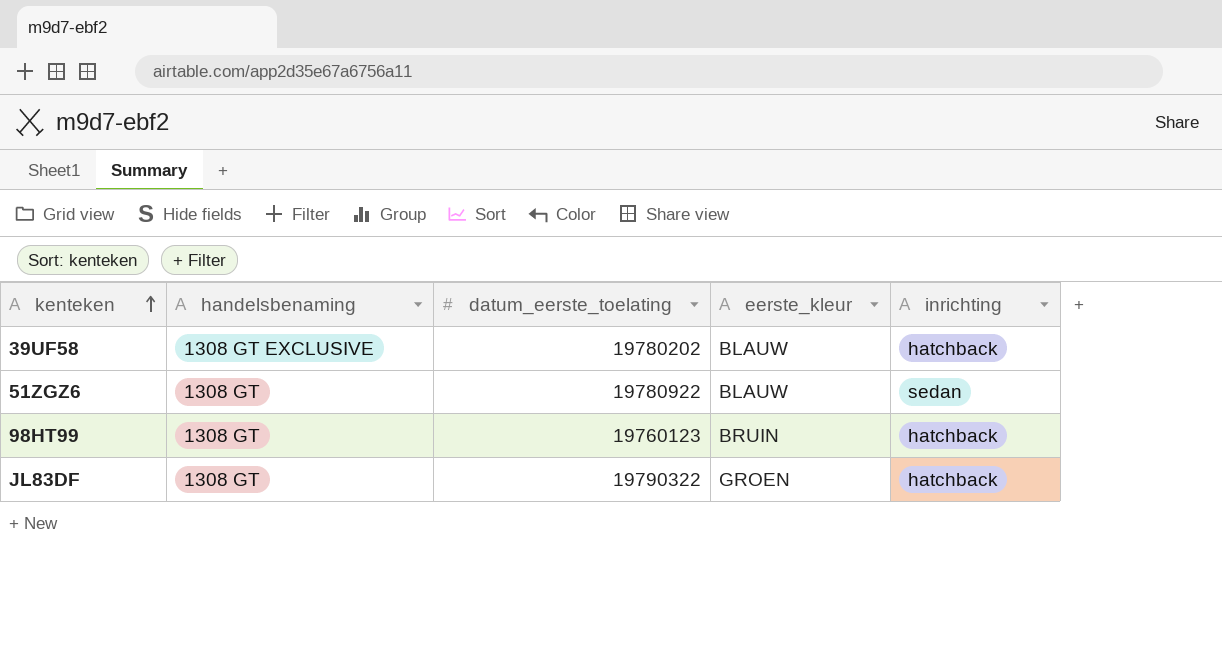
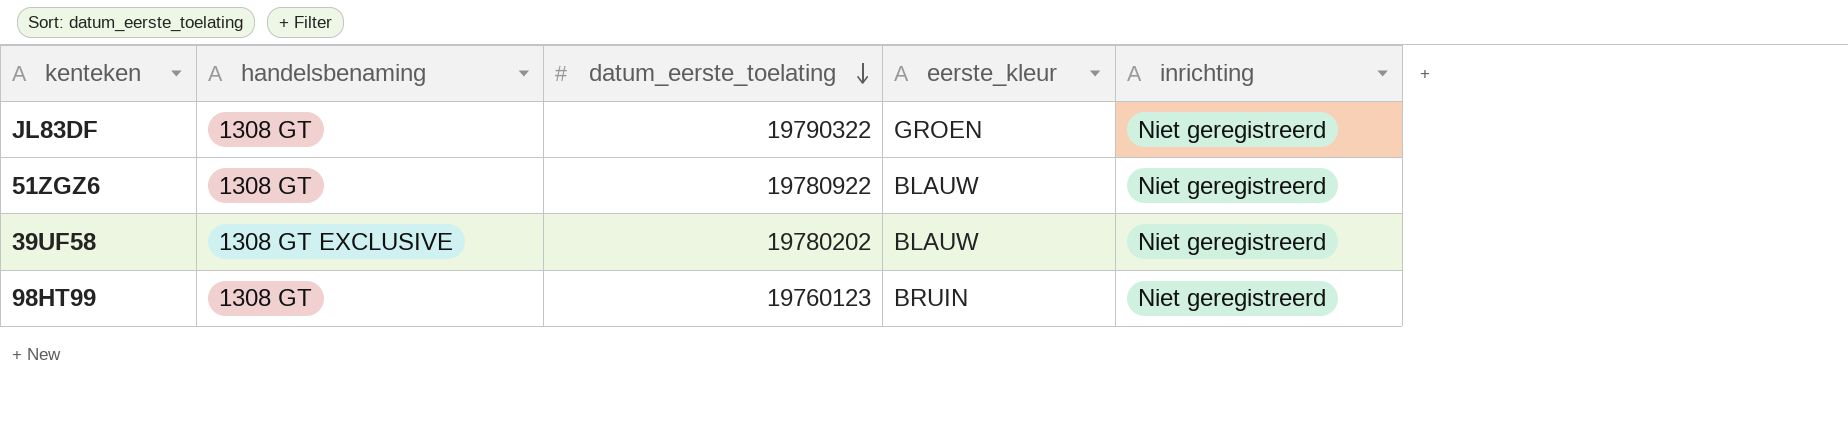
row order: kenteken ascending -> datum_eerste_toelating descending
JL83DF | inrichting: hatchback -> Niet geregistreerd
51ZGZ6 | inrichting: sedan -> Niet geregistreerd
39UF58 | inrichting: hatchback -> Niet geregistreerd
98HT99 | inrichting: hatchback -> Niet geregistreerd

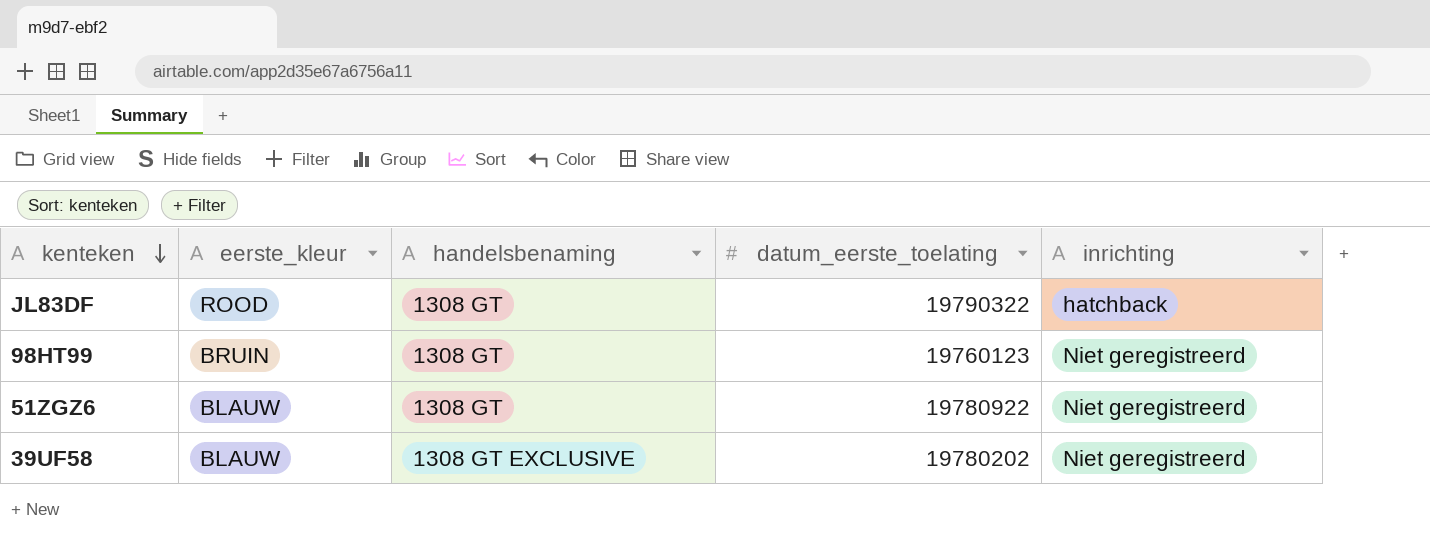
row order: datum_eerste_toelating descending -> kenteken descending
column eerste_kleur | position: 4 -> 2
JL83DF | eerste_kleur: GROEN -> ROOD
JL83DF | inrichting: Niet geregistreerd -> hatchback

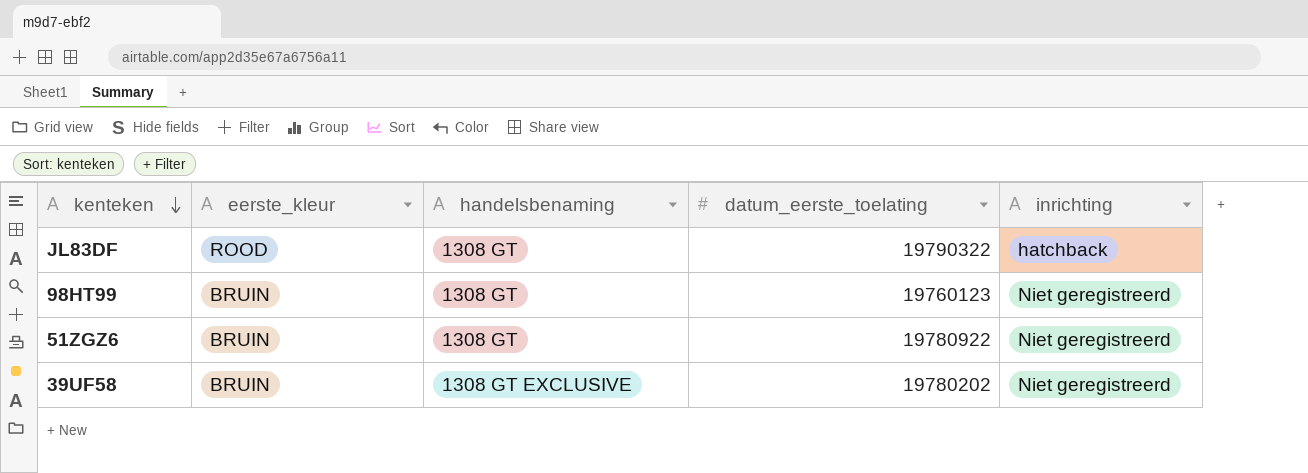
51ZGZ6 | eerste_kleur: BLAUW -> BRUIN
39UF58 | eerste_kleur: BLAUW -> BRUIN

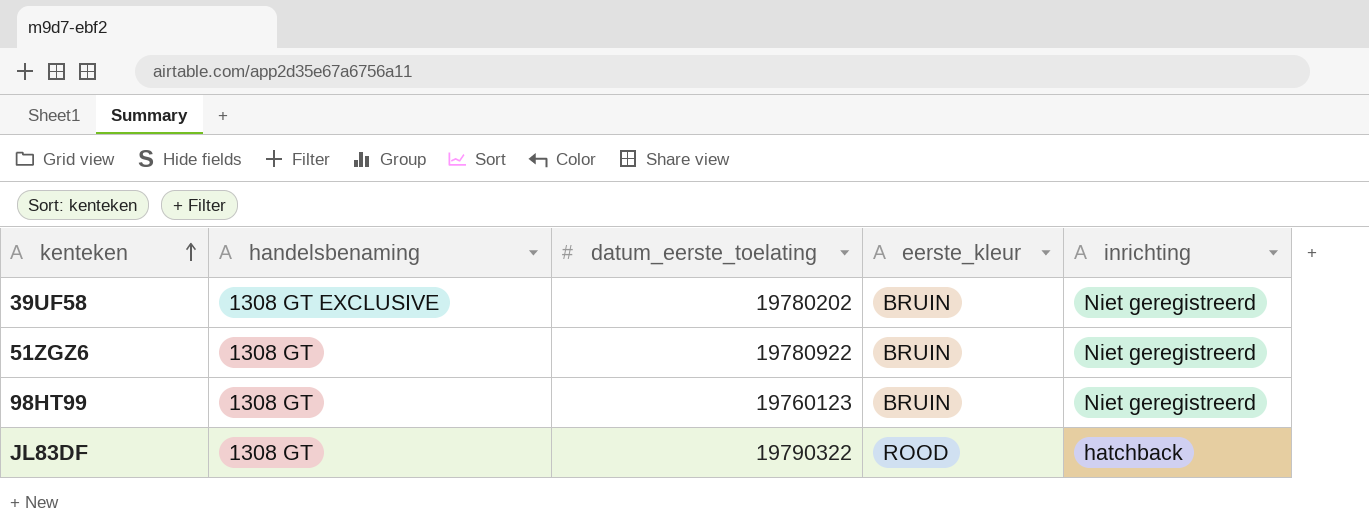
row order: kenteken descending -> kenteken ascending
column eerste_kleur | position: 2 -> 4

